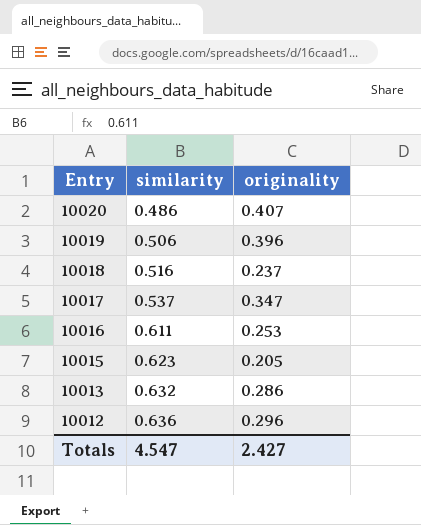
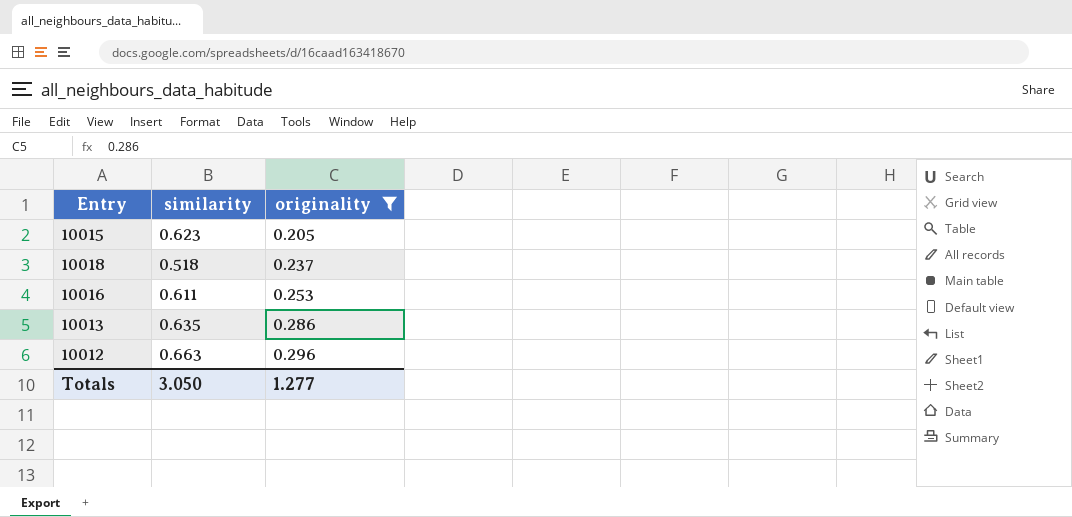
filter: none -> originality <= 0.296
row order: Entry descending -> originality ascending
10018 | similarity: 0.516 -> 0.518
10013 | similarity: 0.632 -> 0.635
10012 | similarity: 0.636 -> 0.663
Totals | similarity: 4.547 -> 3.050
Totals | originality: 2.427 -> 1.277

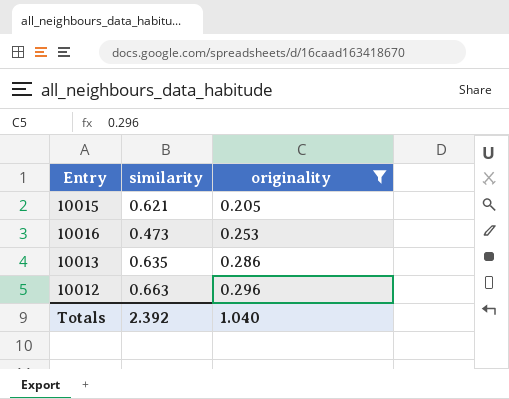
row 10018: 0.518 | 0.237 -> none
10015 | similarity: 0.623 -> 0.621
10016 | similarity: 0.611 -> 0.473
Totals | similarity: 3.050 -> 2.392
Totals | originality: 1.277 -> 1.040

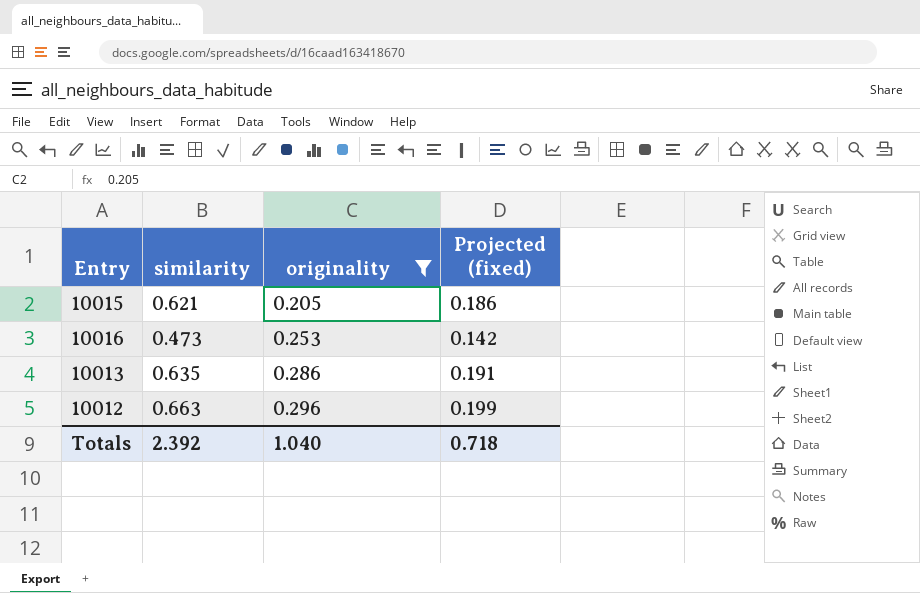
column Projected (fixed) | formula: none -> [similarity] * 0.3

